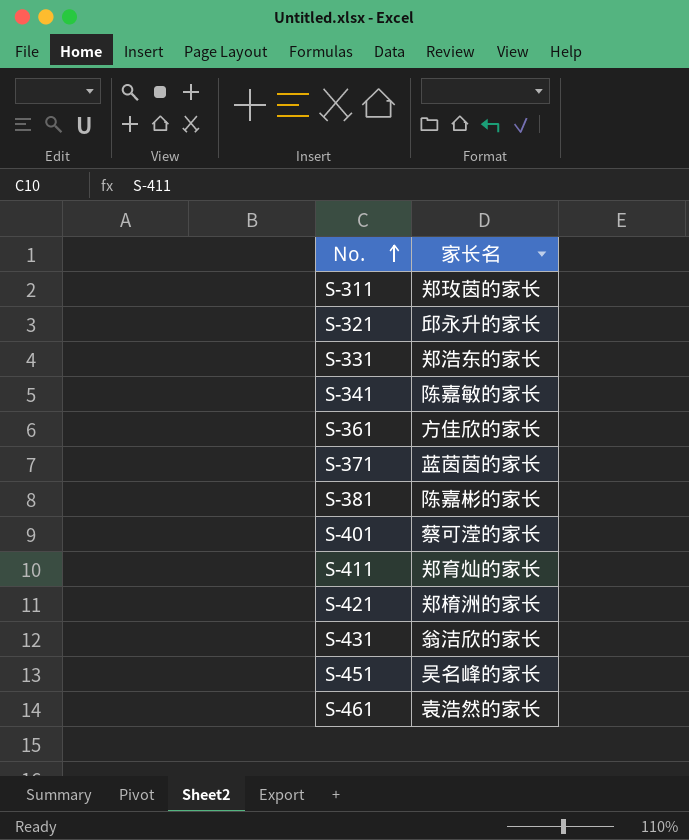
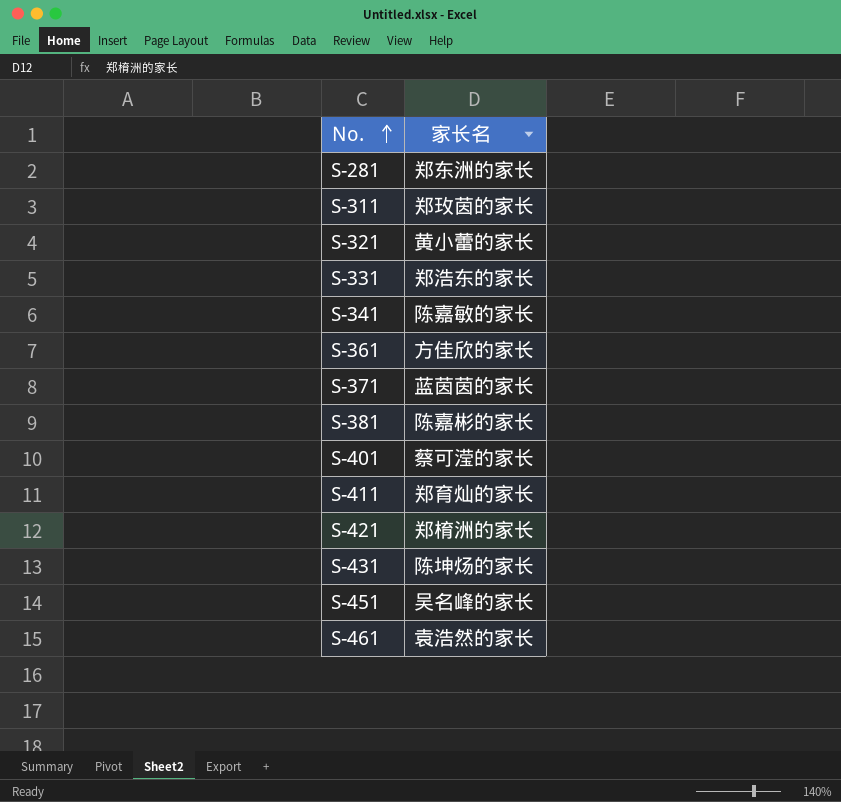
row S-281: none -> 郑东洲的家长
S-321 | 家长名: 邱永升的家长 -> 黄小蕾的家长
S-431 | 家长名: 翁洁欣的家长 -> 陈坤炀的家长

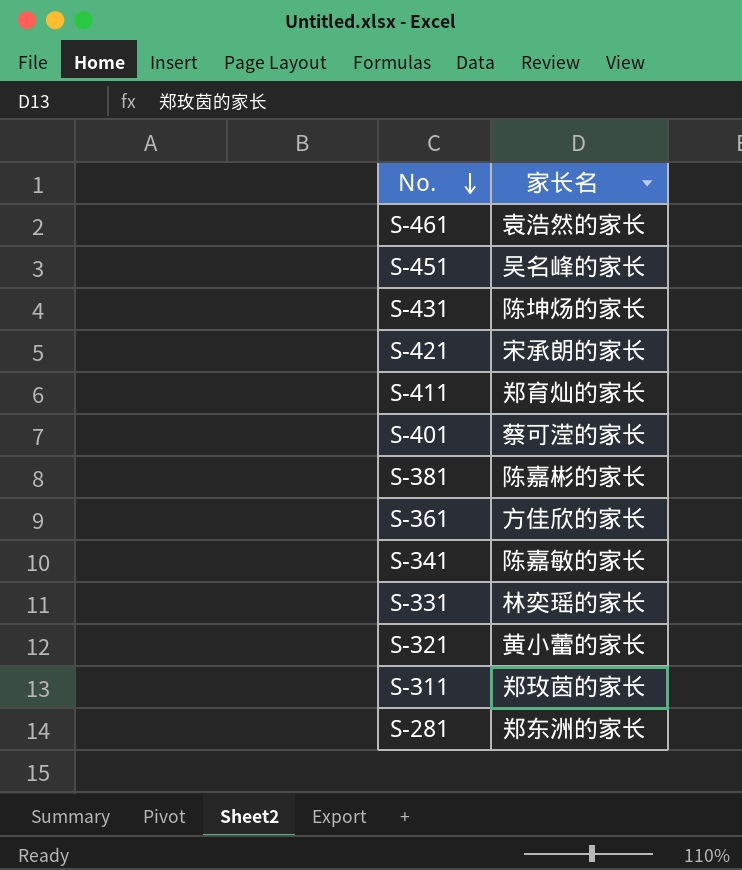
row order: No. ascending -> No. descending
row S-371: 蓝茵茵的家长 -> none
S-421 | 家长名: 郑棛洲的家长 -> 宋承朗的家长
S-331 | 家长名: 郑浩东的家长 -> 林奕瑶的家长

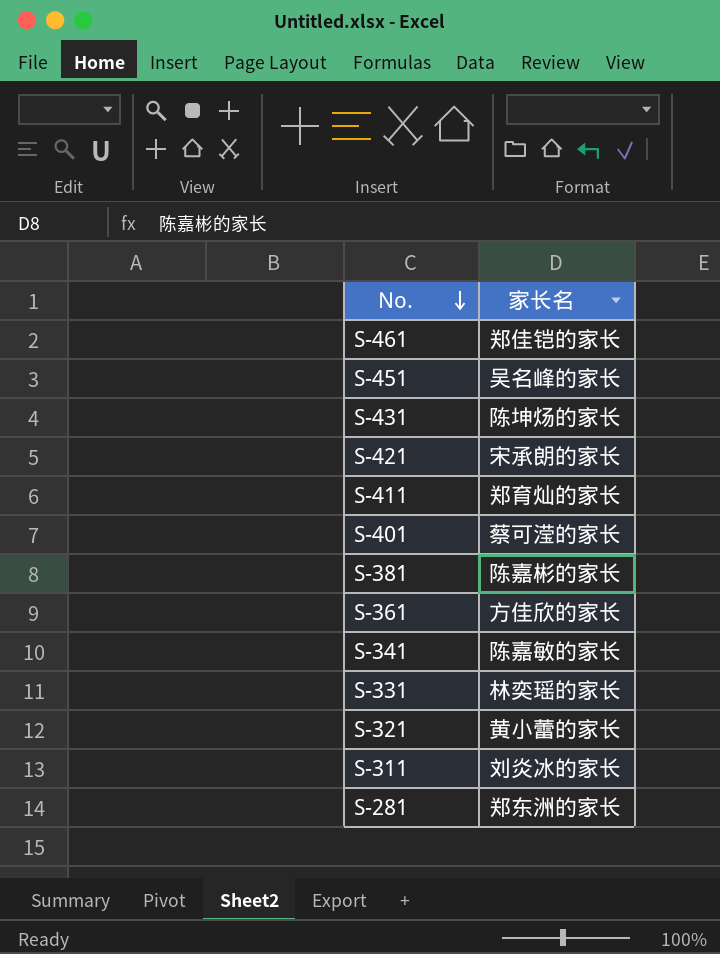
S-461 | 家长名: 袁浩然的家长 -> 郑佳铠的家长
S-311 | 家长名: 郑玫茵的家长 -> 刘炎冰的家长

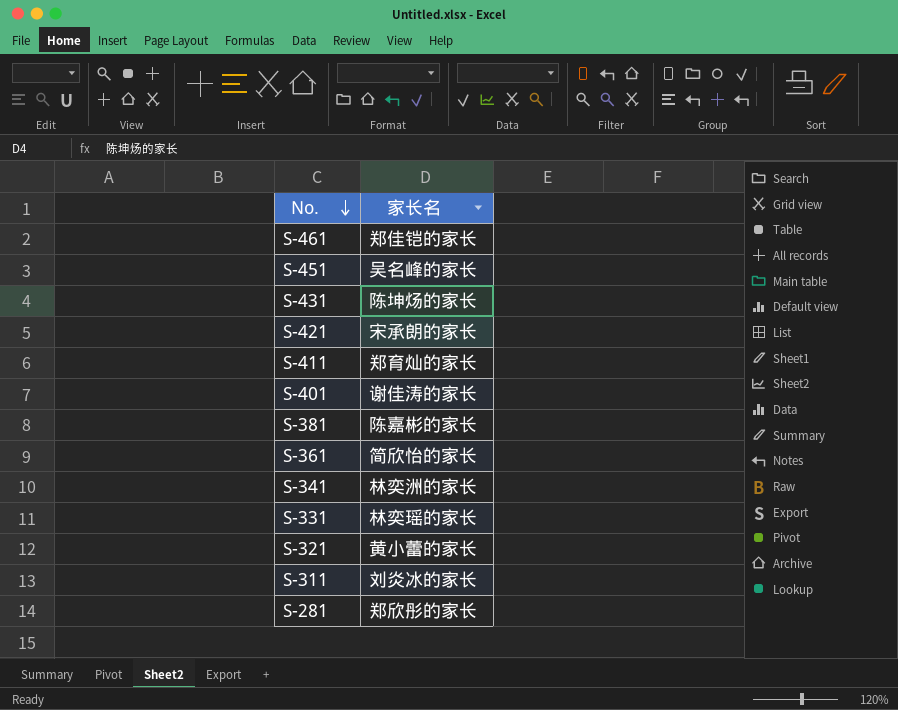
S-401 | 家长名: 蔡可滢的家长 -> 谢佳涛的家长
S-361 | 家长名: 方佳欣的家长 -> 简欣怡的家长
S-341 | 家长名: 陈嘉敏的家长 -> 林奕洲的家长
S-281 | 家长名: 郑东洲的家长 -> 郑欣彤的家长

